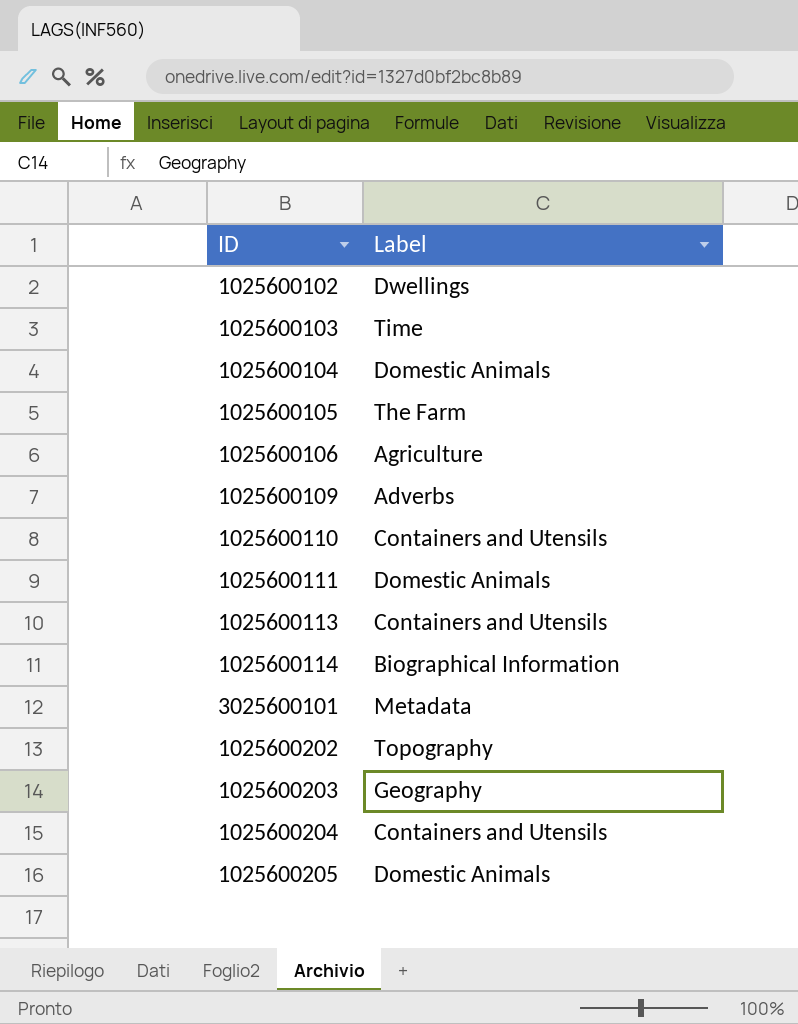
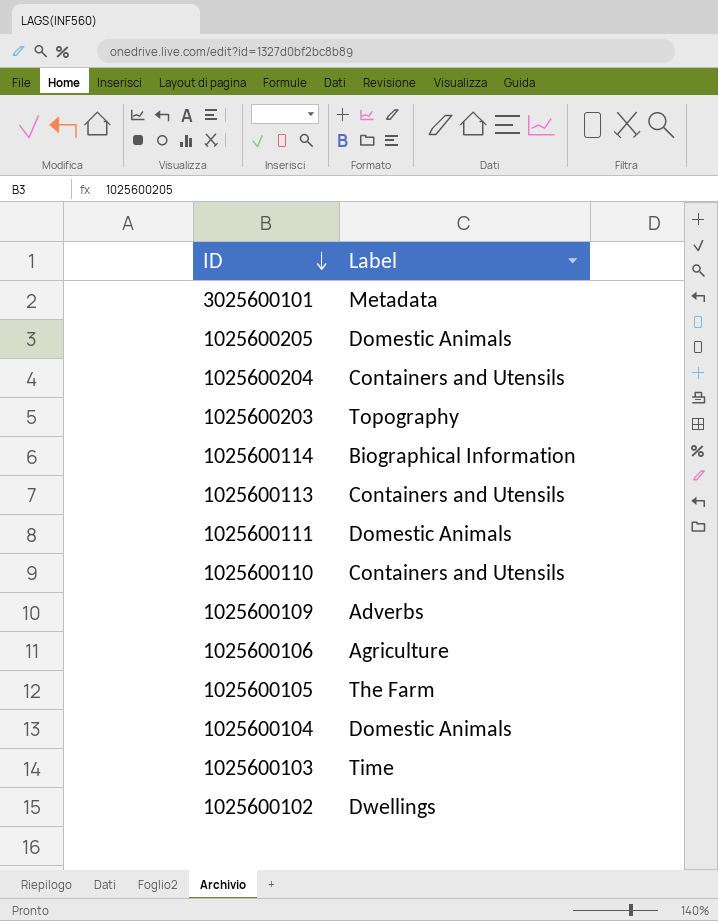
row order: none -> ID descending
row 1025600202: Topography -> none
1025600203 | Label: Geography -> Topography

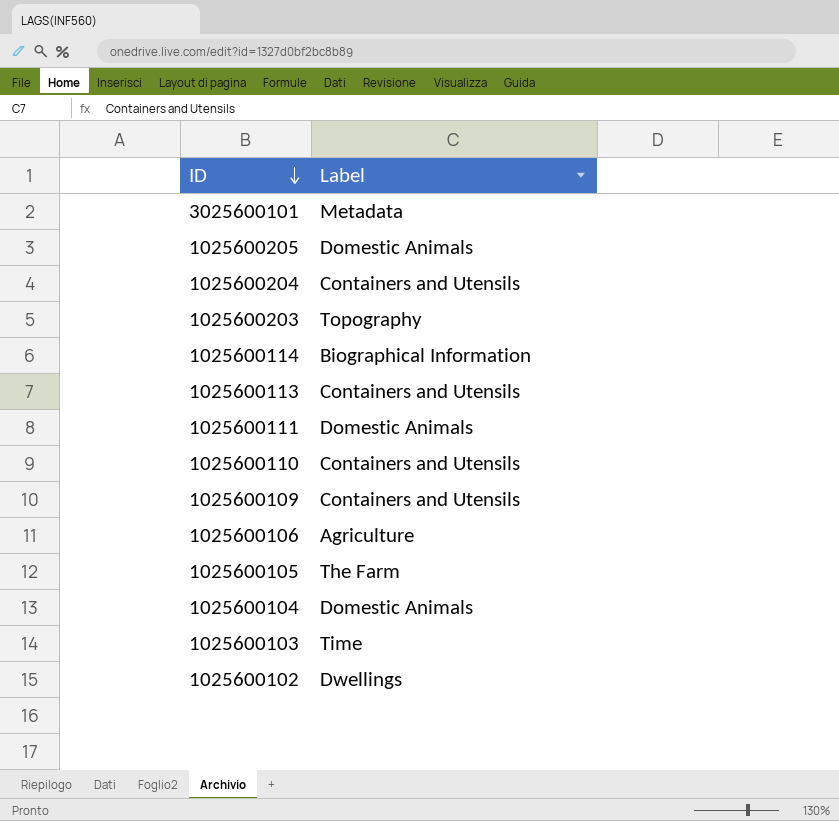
1025600109 | Label: Adverbs -> Containers and Utensils

